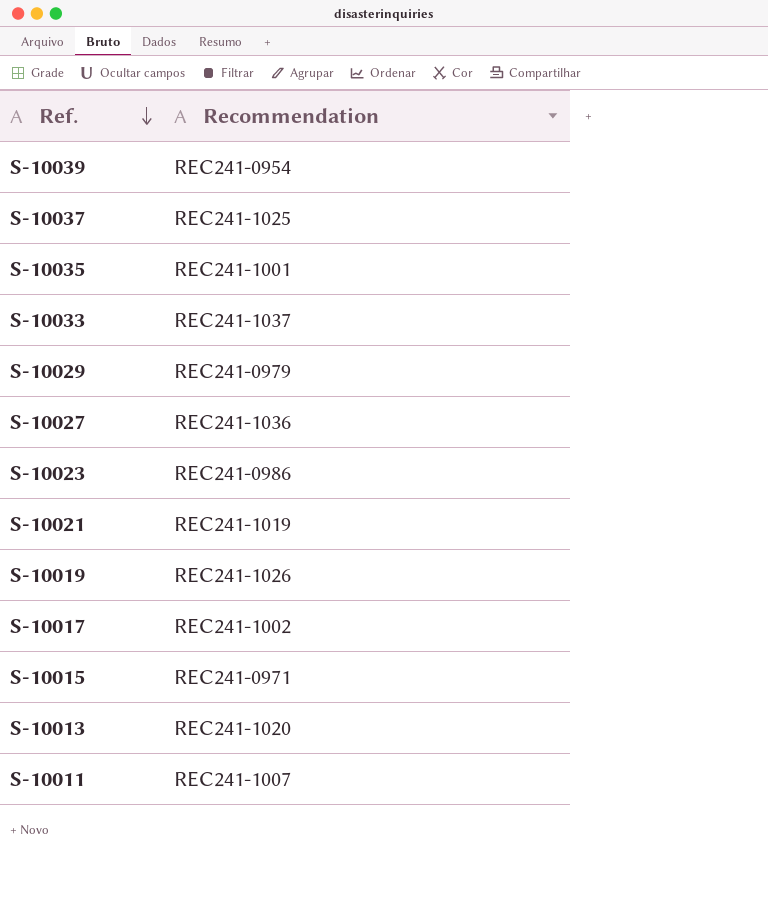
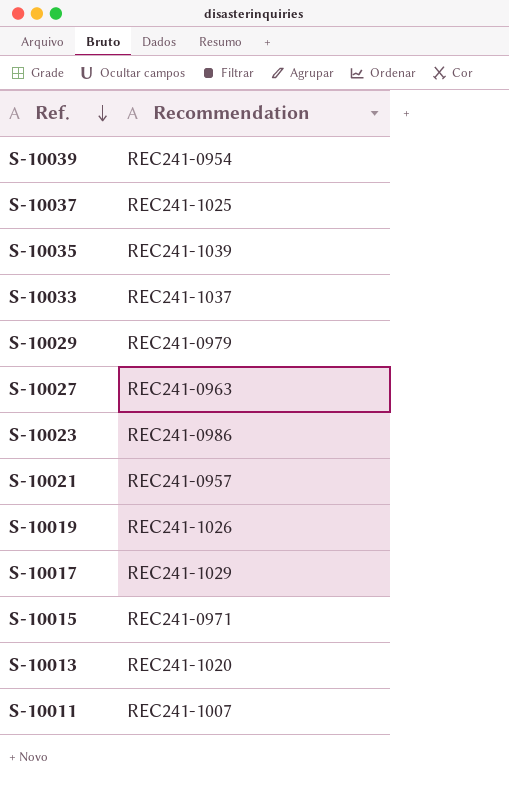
S-10035 | Recommendation: REC241-1001 -> REC241-1039
S-10027 | Recommendation: REC241-1036 -> REC241-0963
S-10021 | Recommendation: REC241-1019 -> REC241-0957
S-10017 | Recommendation: REC241-1002 -> REC241-1029

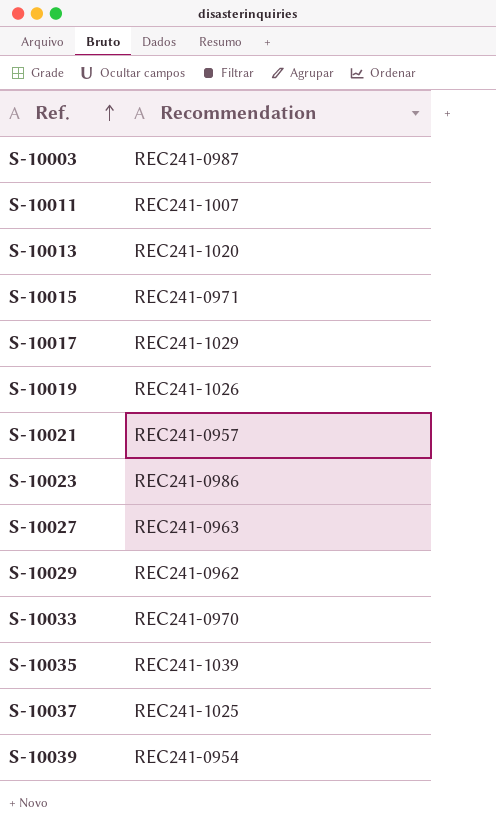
row order: Ref. descending -> Ref. ascending
row S-10003: none -> REC241-0987
S-10029 | Recommendation: REC241-0979 -> REC241-0962
S-10033 | Recommendation: REC241-1037 -> REC241-0970

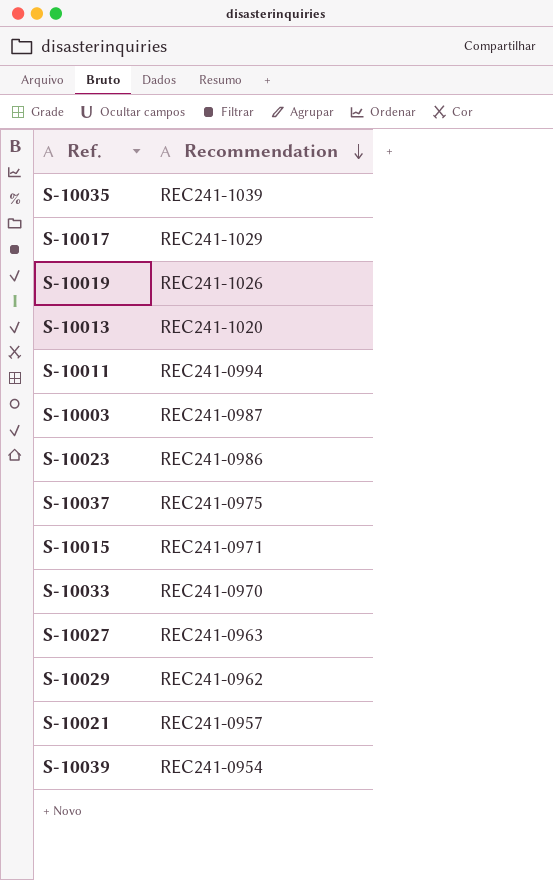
row order: Ref. ascending -> Recommendation descending
S-10011 | Recommendation: REC241-1007 -> REC241-0994
S-10037 | Recommendation: REC241-1025 -> REC241-0975

